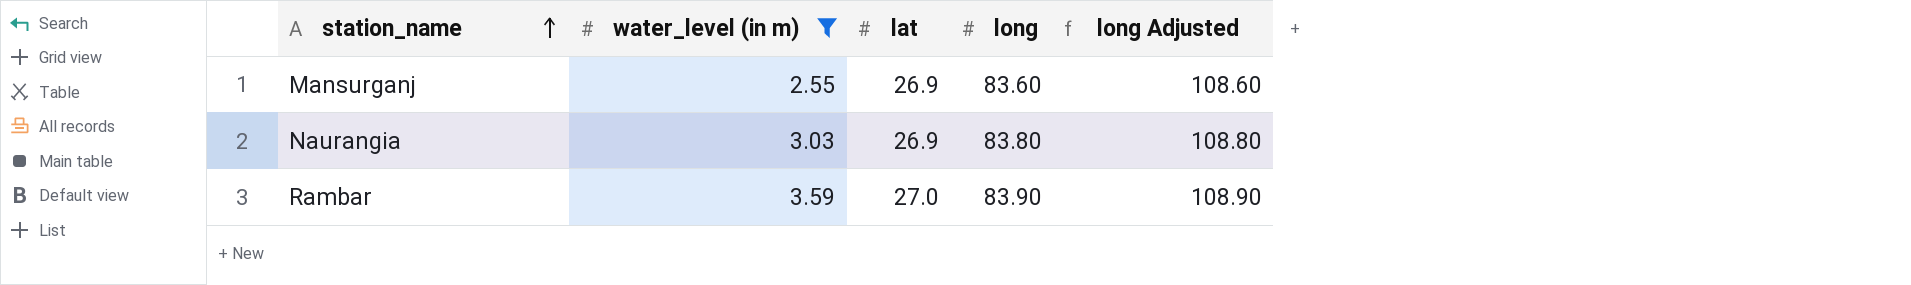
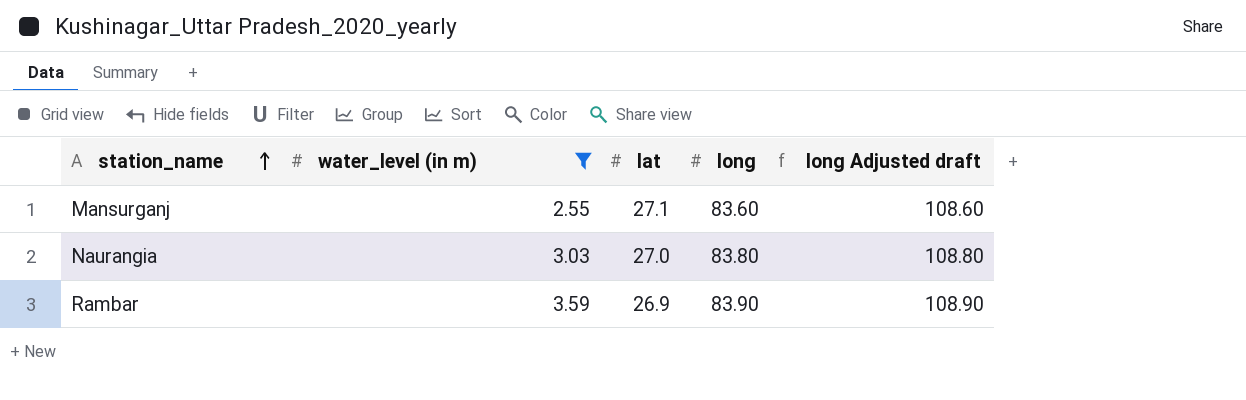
column name: long Adjusted -> long Adjusted draft
Mansurganj | lat: 26.9 -> 27.1
Naurangia | lat: 26.9 -> 27.0
Rambar | lat: 27.0 -> 26.9

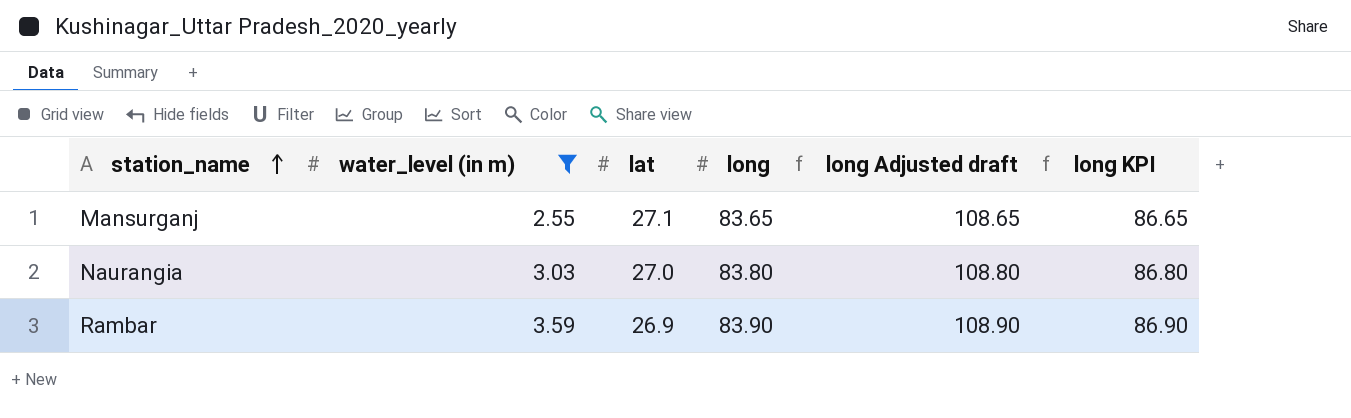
column long KPI | formula: none -> [long] + 3
Mansurganj | long: 83.60 -> 83.65
Mansurganj | long Adjusted draft: 108.60 -> 108.65

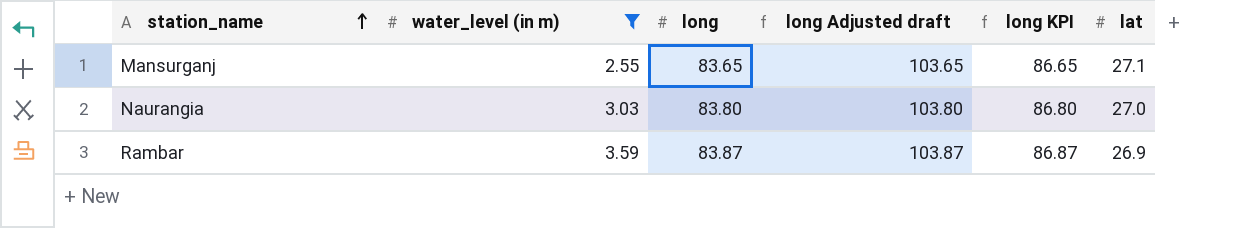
column long Adjusted draft | formula: [long] + 25 -> [long] + 20
column lat | position: 3 -> 6
Rambar | long: 83.90 -> 83.87
Rambar | long KPI: 86.90 -> 86.87

